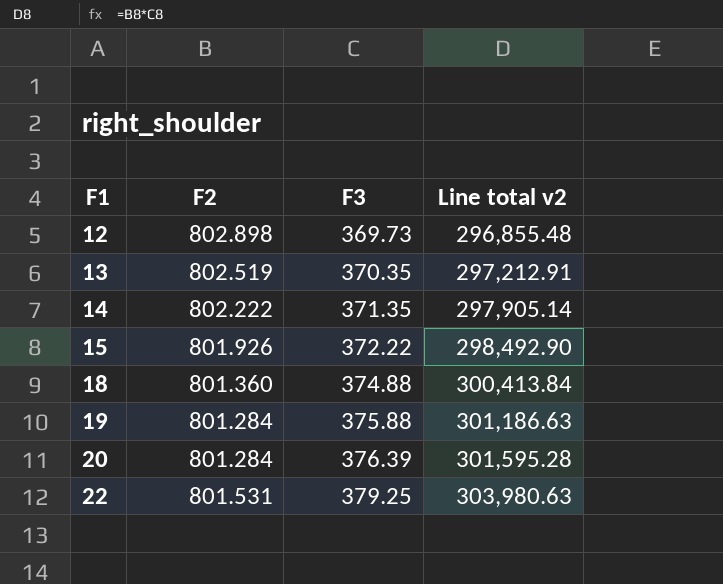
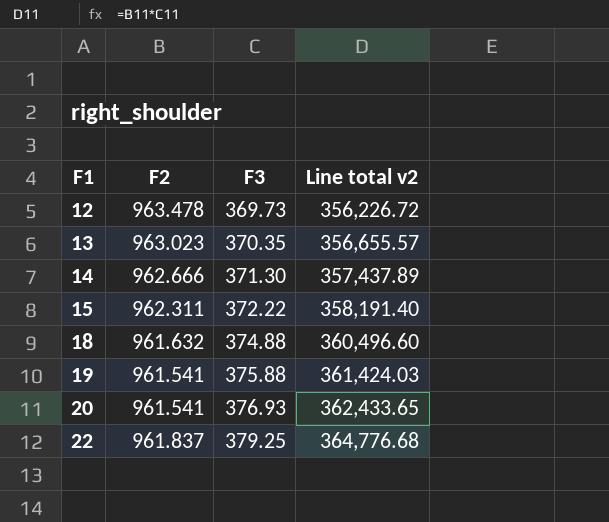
12 | F2: 802.898 -> 963.478
12 | Line total v2: 296,855.48 -> 356,226.72
13 | F2: 802.519 -> 963.023
13 | Line total v2: 297,212.91 -> 356,655.57
14 | F2: 802.222 -> 962.666
14 | F3: 371.35 -> 371.30
14 | Line total v2: 297,905.14 -> 357,437.89
15 | F2: 801.926 -> 962.311
15 | Line total v2: 298,492.90 -> 358,191.40
18 | F2: 801.360 -> 961.632
18 | Line total v2: 300,413.84 -> 360,496.60
19 | F2: 801.284 -> 961.541
19 | Line total v2: 301,186.63 -> 361,424.03
20 | F2: 801.284 -> 961.541
20 | F3: 376.39 -> 376.93
20 | Line total v2: 301,595.28 -> 362,433.65
22 | F2: 801.531 -> 961.837
22 | Line total v2: 303,980.63 -> 364,776.68

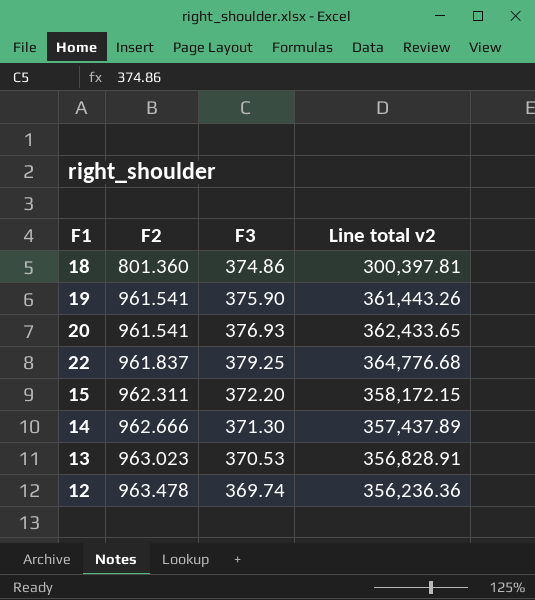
row order: F1 ascending -> F2 ascending
18 | F2: 961.632 -> 801.360
18 | F3: 374.88 -> 374.86
18 | Line total v2: 360,496.60 -> 300,397.81
19 | F3: 375.88 -> 375.90
19 | Line total v2: 361,424.03 -> 361,443.26
15 | F3: 372.22 -> 372.20
15 | Line total v2: 358,191.40 -> 358,172.15
13 | F3: 370.35 -> 370.53
13 | Line total v2: 356,655.57 -> 356,828.91
12 | F3: 369.73 -> 369.74
12 | Line total v2: 356,226.72 -> 356,236.36

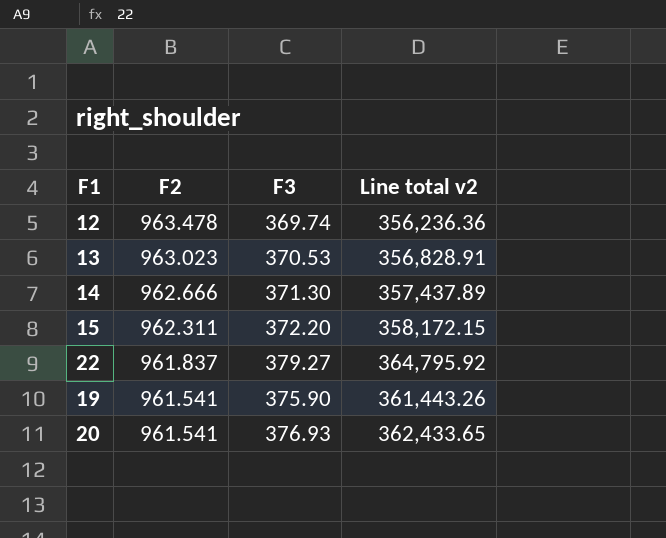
row order: F2 ascending -> F2 descending
row 18: 801.360 | 374.86 | 300,397.81 -> none
22 | F3: 379.25 -> 379.27
22 | Line total v2: 364,776.68 -> 364,795.92

